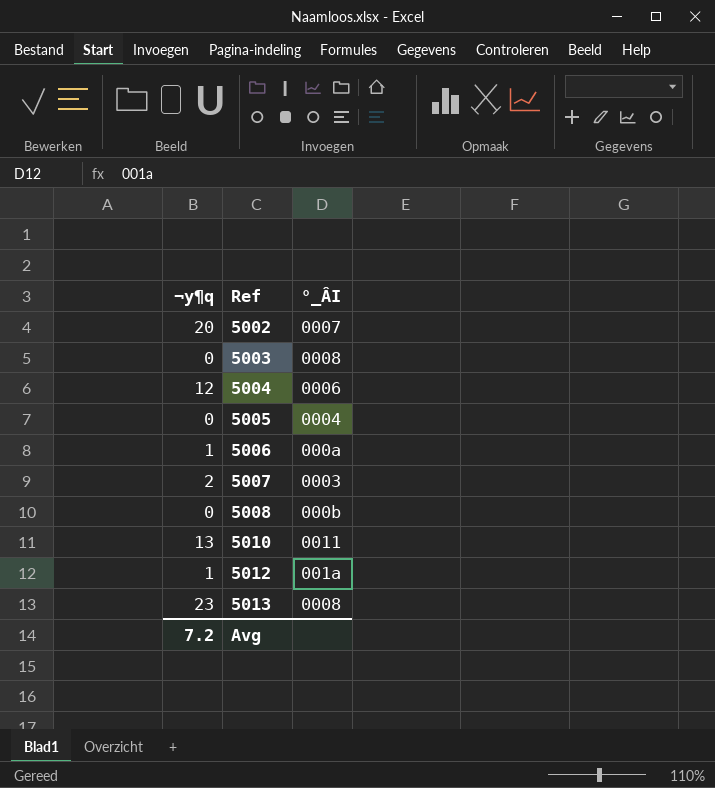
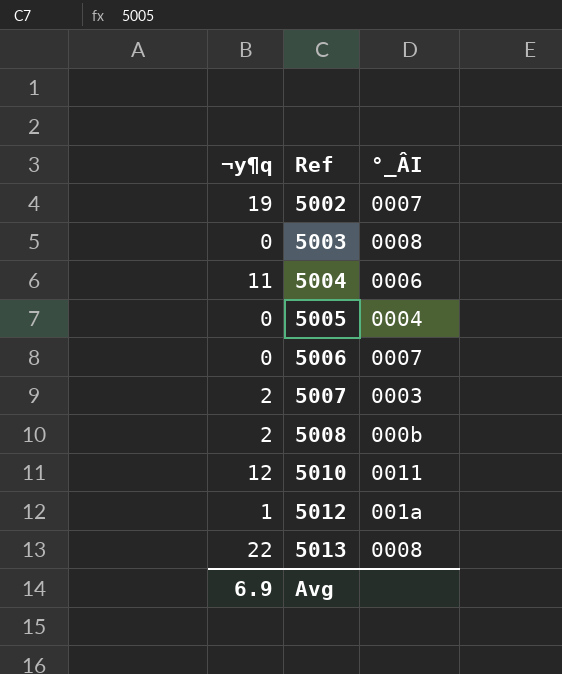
5002 | ¬y¶q: 20 -> 19
5004 | ¬y¶q: 12 -> 11
5006 | ¬y¶q: 1 -> 0
5006 | °_ÂI: 000a -> 0007
5008 | ¬y¶q: 0 -> 2
5010 | ¬y¶q: 13 -> 12
5013 | ¬y¶q: 23 -> 22
Avg | ¬y¶q: 7.2 -> 6.9

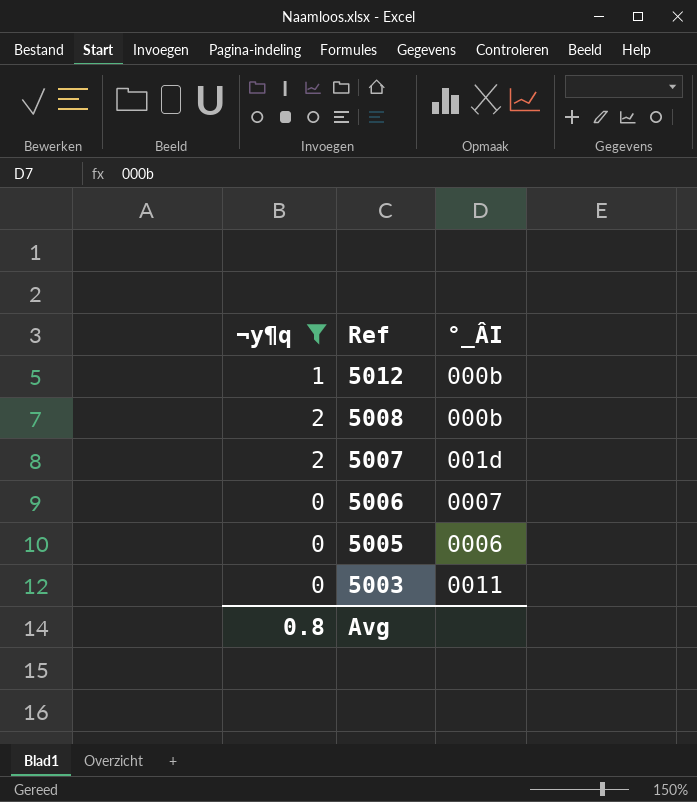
filter: none -> ¬y¶q <= 2
row order: Ref ascending -> Ref descending
5012 | °_ÂI: 001a -> 000b
5007 | °_ÂI: 0003 -> 001d
5005 | °_ÂI: 0004 -> 0006
5003 | °_ÂI: 0008 -> 0011
Avg | ¬y¶q: 6.9 -> 0.8

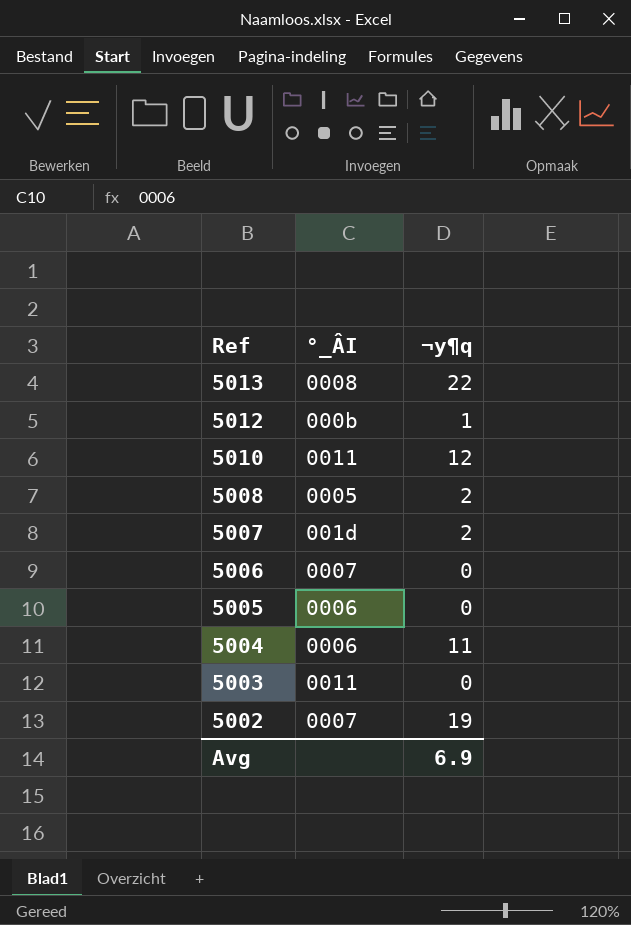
filter: ¬y¶q <= 2 -> none
column ¬y¶q | position: 1 -> 3
5008 | °_ÂI: 000b -> 0005
Avg | ¬y¶q: 0.8 -> 6.9

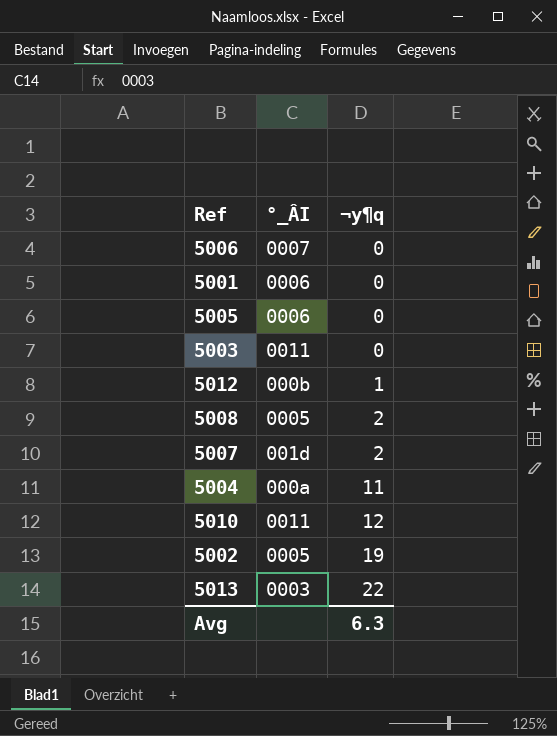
row order: Ref descending -> ¬y¶q ascending
row 5001: none -> 0006 | 0
5004 | °_ÂI: 0006 -> 000a
5002 | °_ÂI: 0007 -> 0005
5013 | °_ÂI: 0008 -> 0003
Avg | ¬y¶q: 6.9 -> 6.3

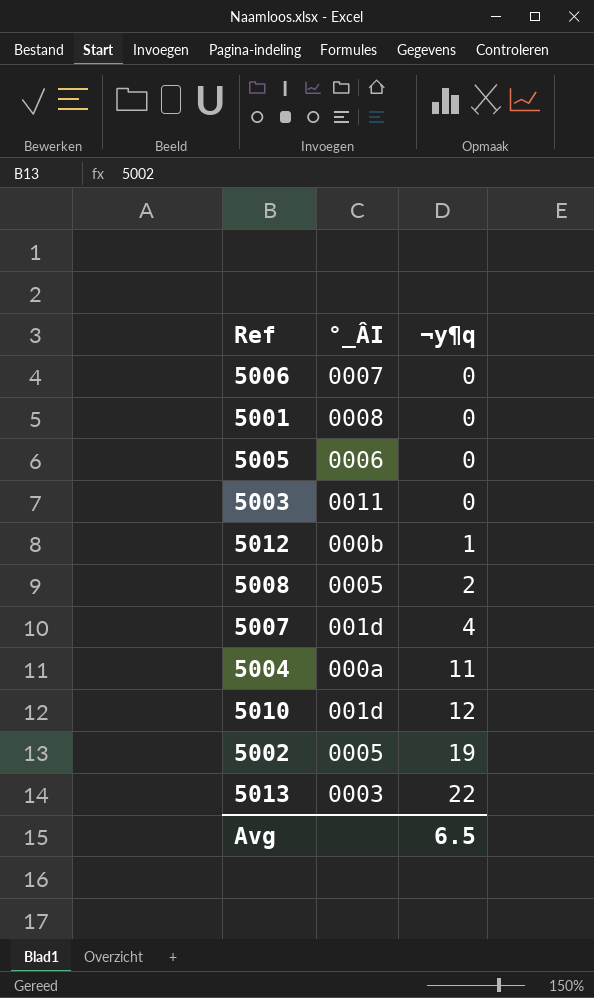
5001 | °_ÂI: 0006 -> 0008
5007 | ¬y¶q: 2 -> 4
5010 | °_ÂI: 0011 -> 001d
Avg | ¬y¶q: 6.3 -> 6.5

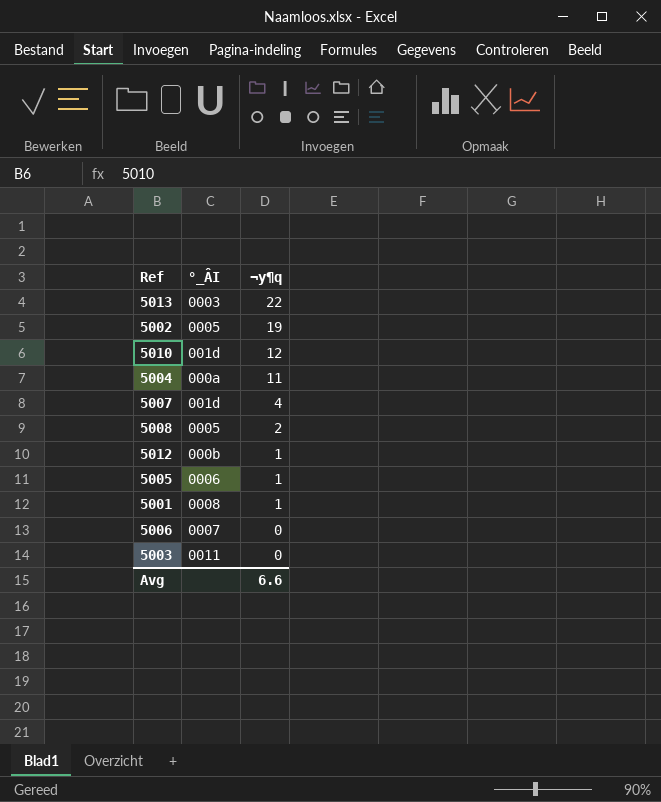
row order: ¬y¶q ascending -> ¬y¶q descending
5005 | ¬y¶q: 0 -> 1
5001 | ¬y¶q: 0 -> 1
Avg | ¬y¶q: 6.5 -> 6.6

